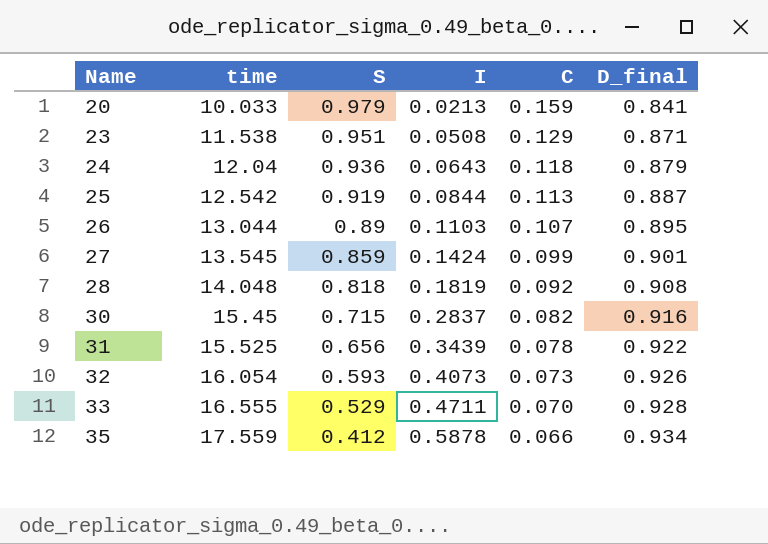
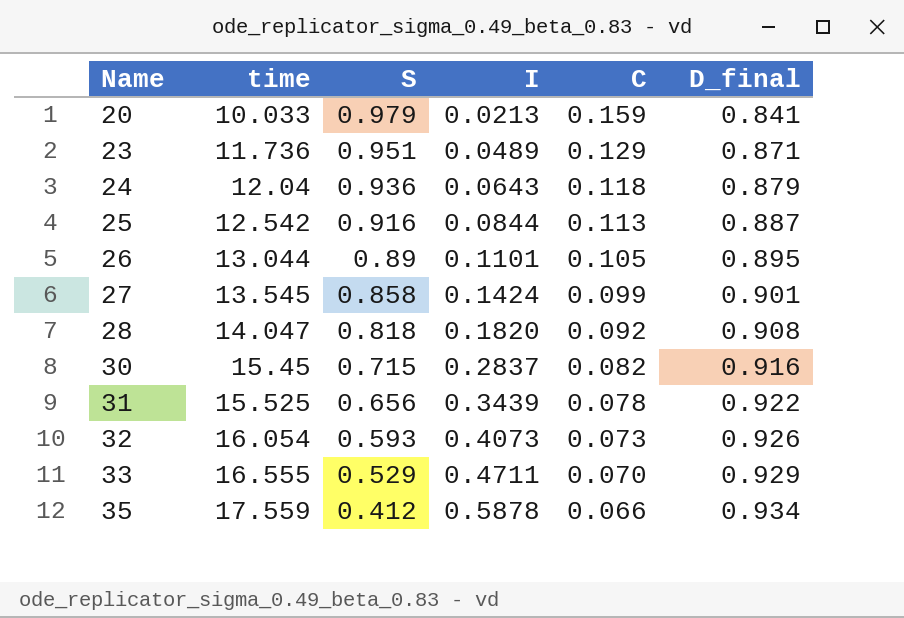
23 | time: 11.538 -> 11.736
23 | I: 0.0508 -> 0.0489
25 | S: 0.919 -> 0.916
26 | I: 0.1103 -> 0.1101
26 | C: 0.107 -> 0.105
27 | S: 0.859 -> 0.858
28 | time: 14.048 -> 14.047
28 | I: 0.1819 -> 0.1820
33 | D_final: 0.928 -> 0.929

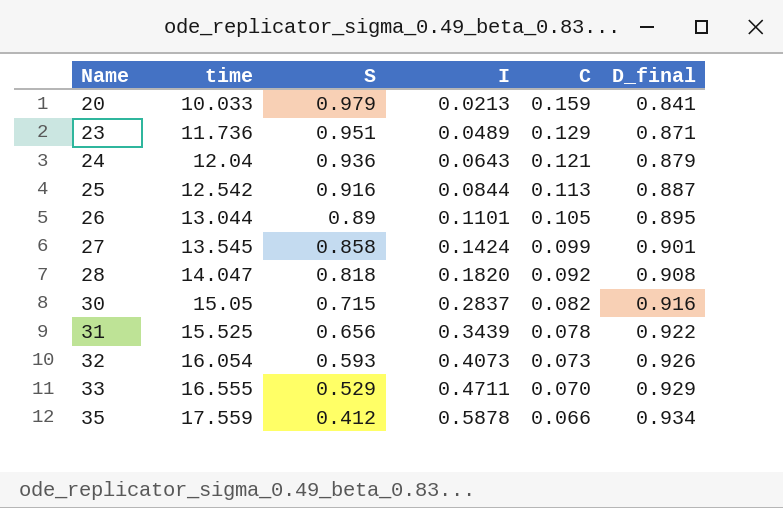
24 | C: 0.118 -> 0.121
30 | time: 15.45 -> 15.05

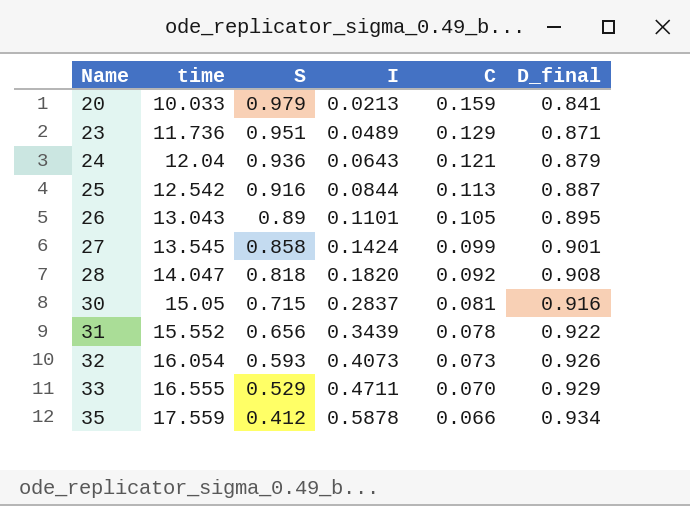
26 | time: 13.044 -> 13.043
30 | C: 0.082 -> 0.081
31 | time: 15.525 -> 15.552

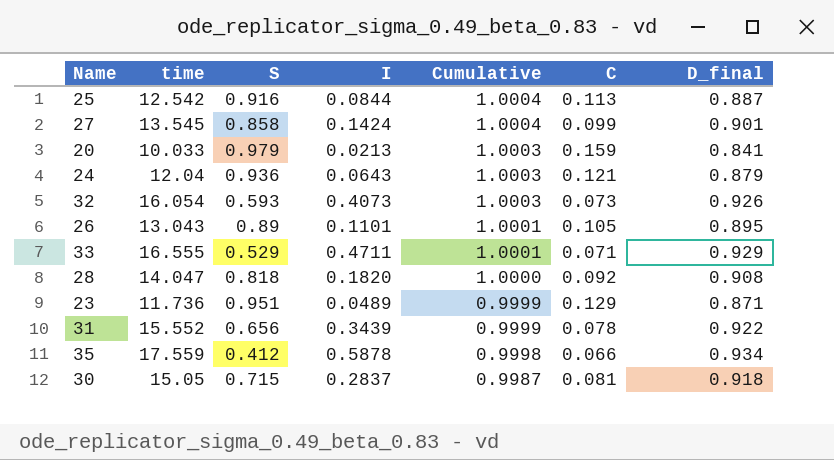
row order: Name ascending -> Cumulative descending
column Cumulative | formula: none -> [S] + [I]
33 | C: 0.070 -> 0.071
30 | D_final: 0.916 -> 0.918

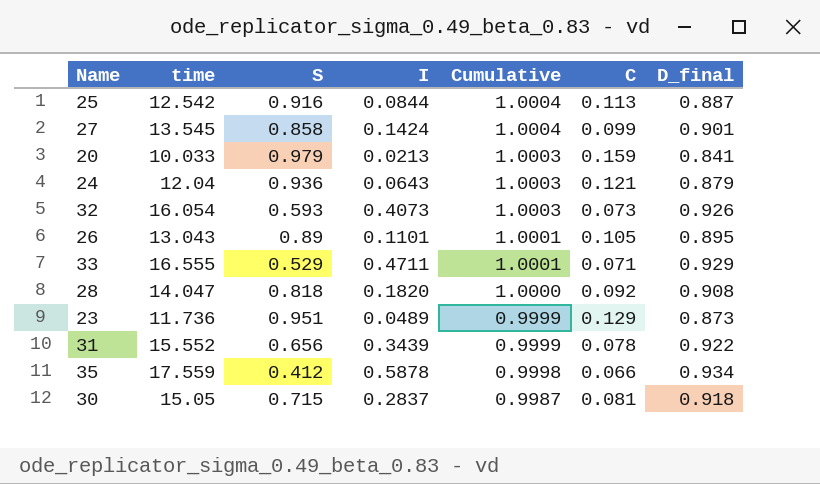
23 | D_final: 0.871 -> 0.873

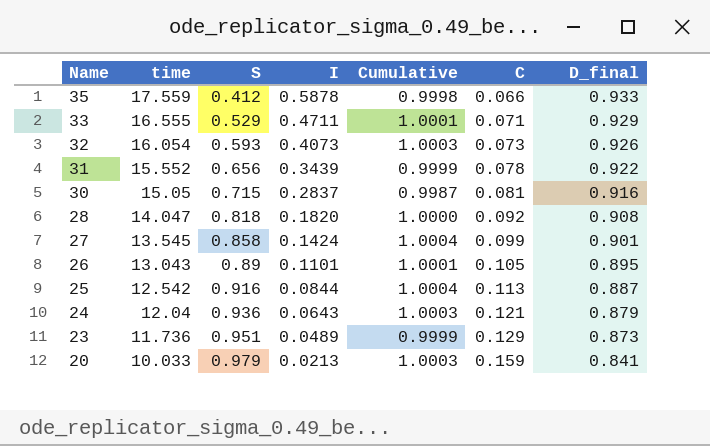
row order: Cumulative descending -> Name descending
35 | D_final: 0.934 -> 0.933
30 | D_final: 0.918 -> 0.916

